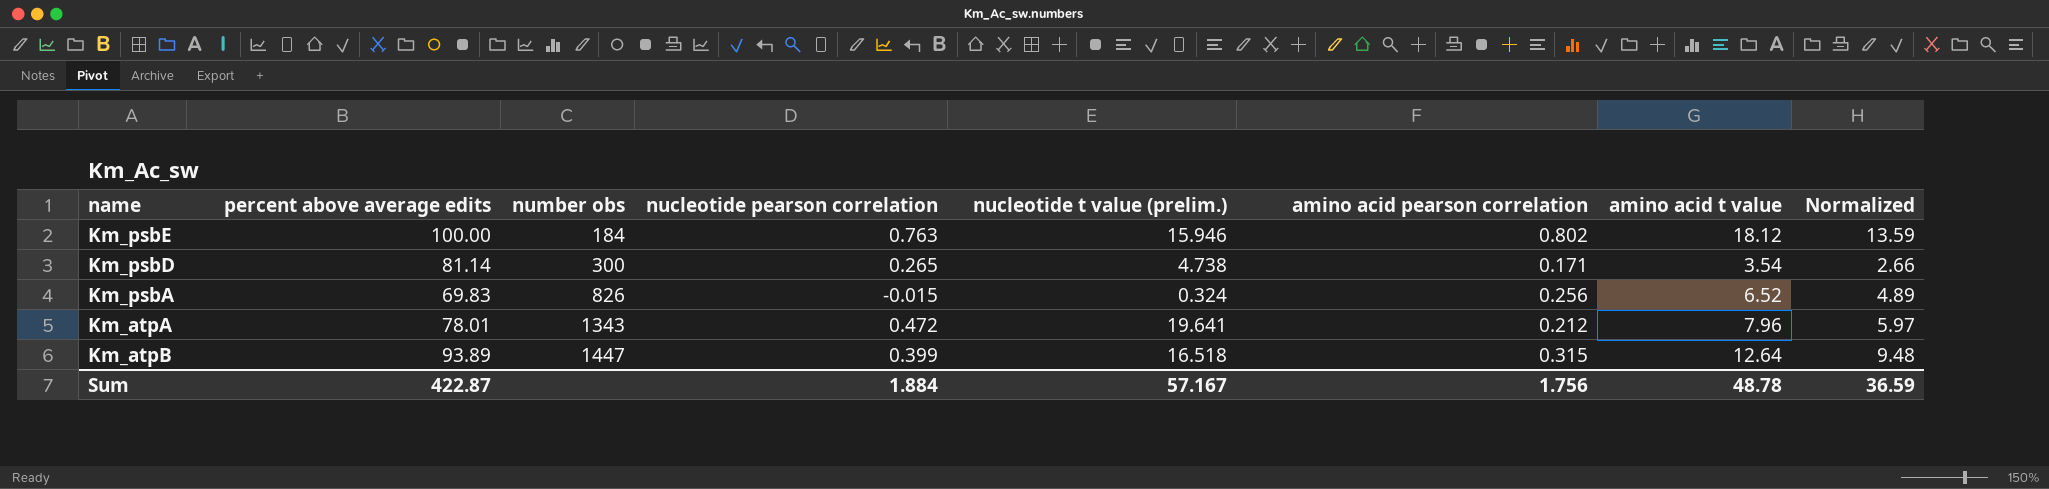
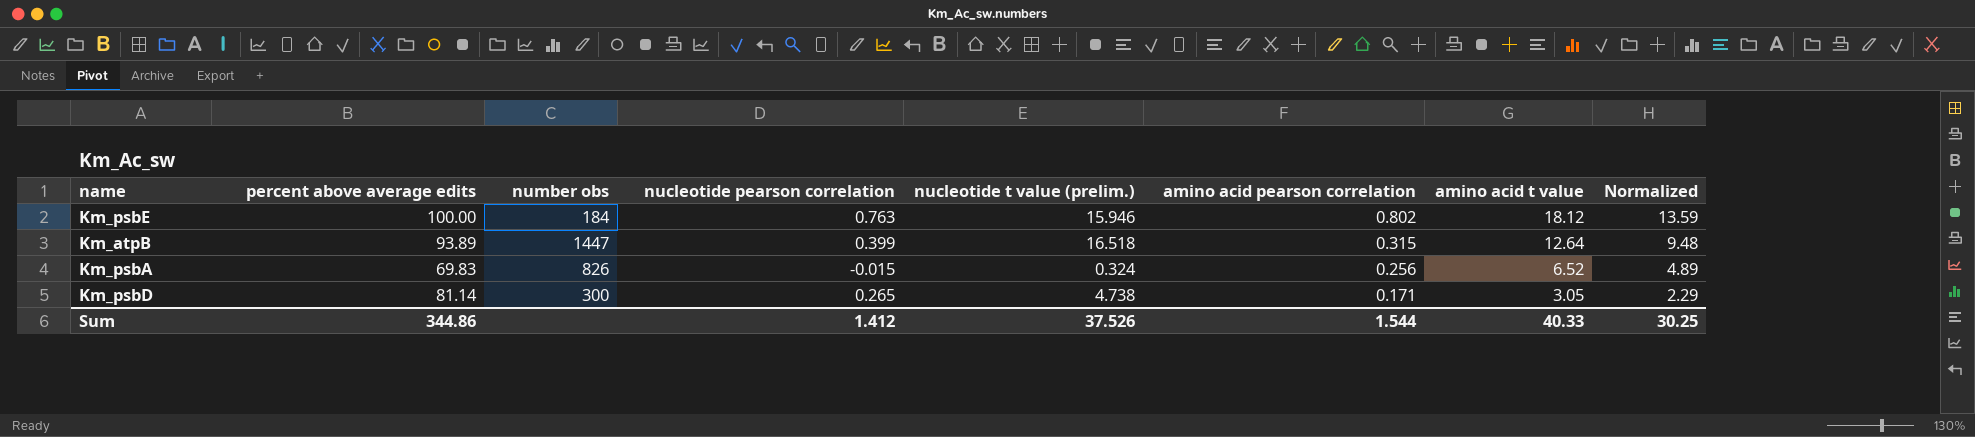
row order: number obs ascending -> amino acid pearson correlation descending
row Km_atpA: 78.01 | 1343 | 0.472 | 19.641 | 0.212 | 7.96 | 5.97 -> none
Km_psbD | amino acid t value: 3.54 -> 3.05
Km_psbD | Normalized: 2.66 -> 2.29
Sum | percent above average edits: 422.87 -> 344.86
Sum | nucleotide pearson correlation: 1.884 -> 1.412
Sum | nucleotide t value (prelim.): 57.167 -> 37.526
Sum | amino acid pearson correlation: 1.756 -> 1.544
Sum | amino acid t value: 48.78 -> 40.33
Sum | Normalized: 36.59 -> 30.25

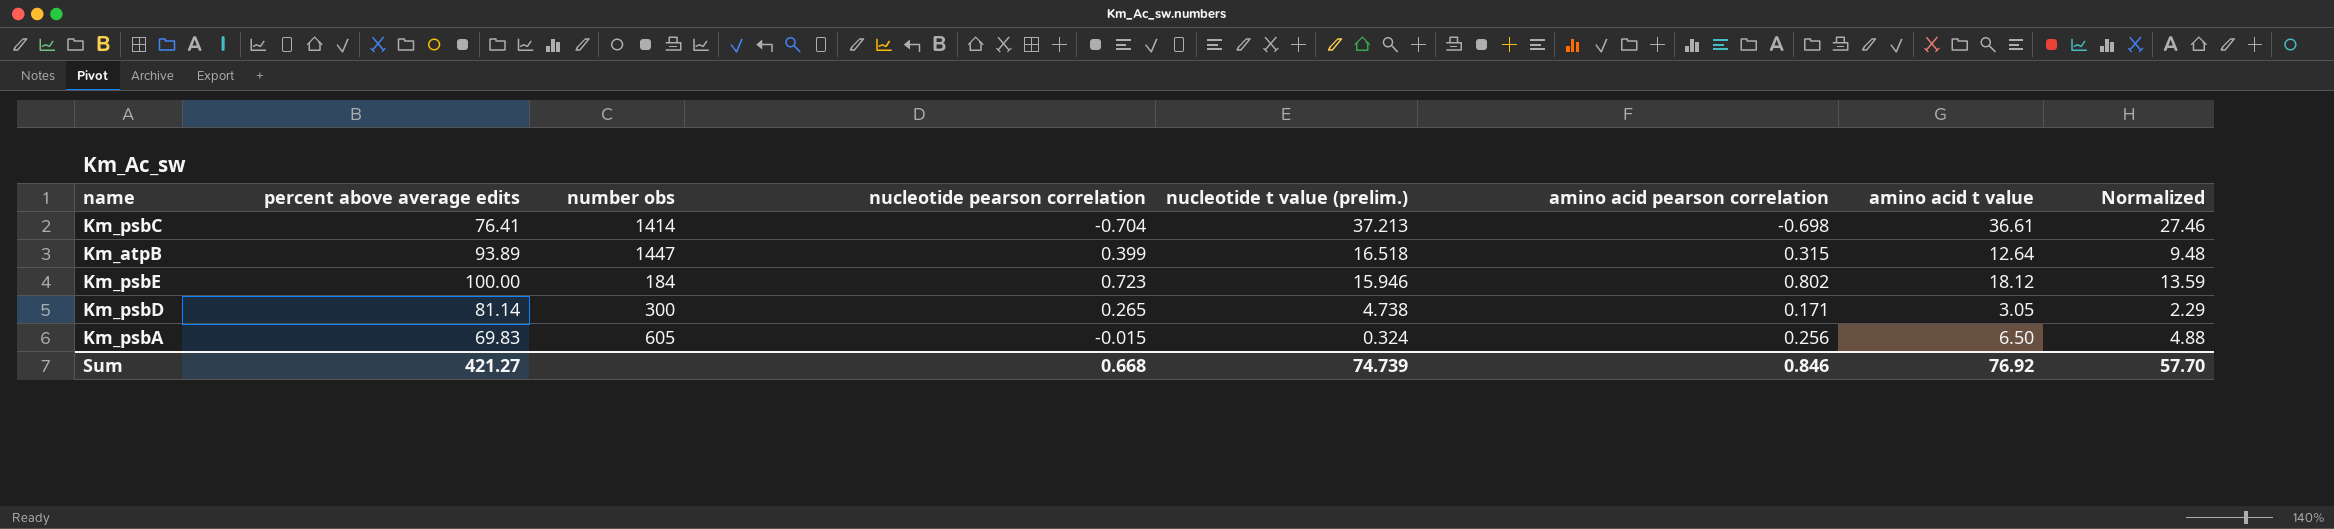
row order: amino acid pearson correlation descending -> nucleotide t value (prelim.) descending
row Km_psbC: none -> 76.41 | 1414 | -0.704 | 37.213 | -0.698 | 36.61 | 27.46
Km_psbE | nucleotide pearson correlation: 0.763 -> 0.723
Km_psbA | number obs: 826 -> 605
Km_psbA | amino acid t value: 6.52 -> 6.50
Km_psbA | Normalized: 4.89 -> 4.88
Sum | percent above average edits: 344.86 -> 421.27
Sum | nucleotide pearson correlation: 1.412 -> 0.668
Sum | nucleotide t value (prelim.): 37.526 -> 74.739
Sum | amino acid pearson correlation: 1.544 -> 0.846
Sum | amino acid t value: 40.33 -> 76.92
Sum | Normalized: 30.25 -> 57.70

